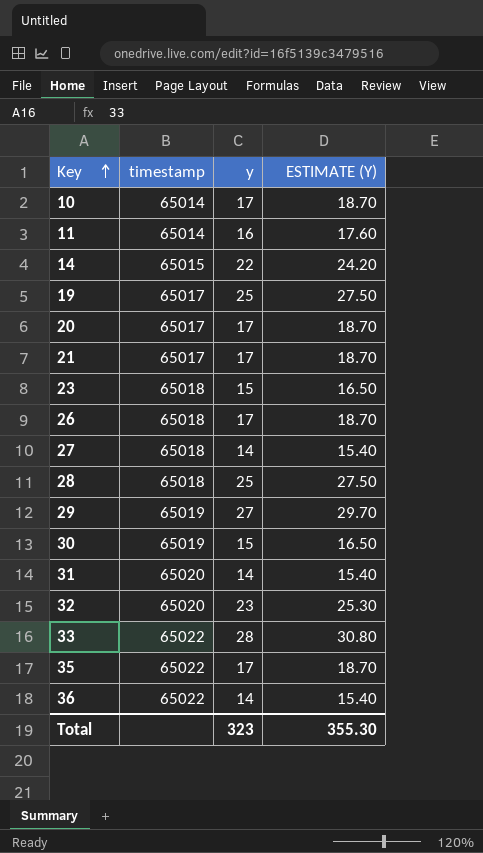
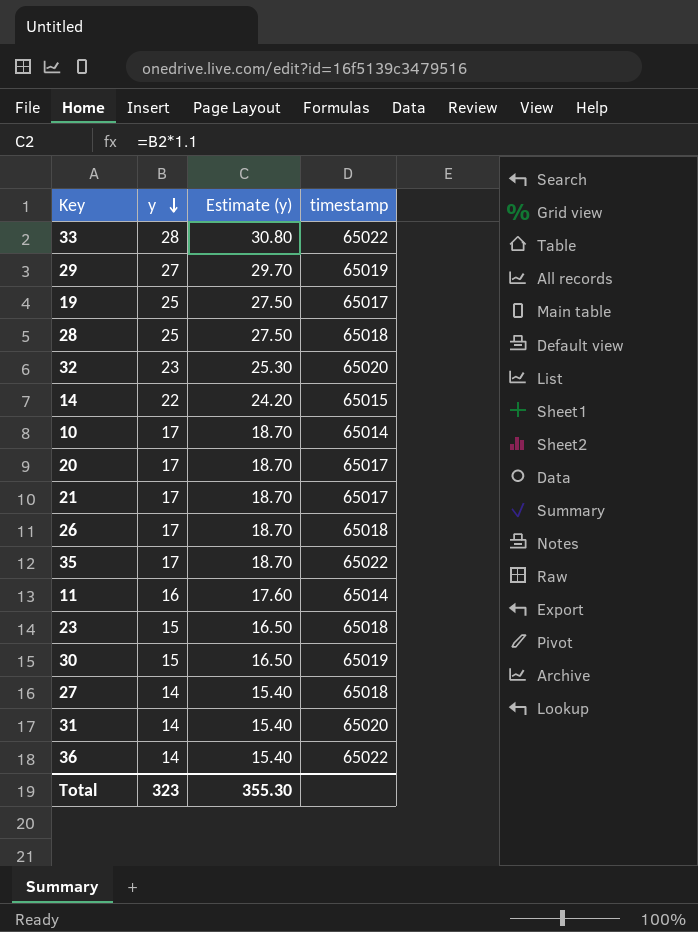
row order: Key ascending -> y descending
column name: ESTIMATE (Y) -> Estimate (y)
column timestamp | position: 2 -> 4

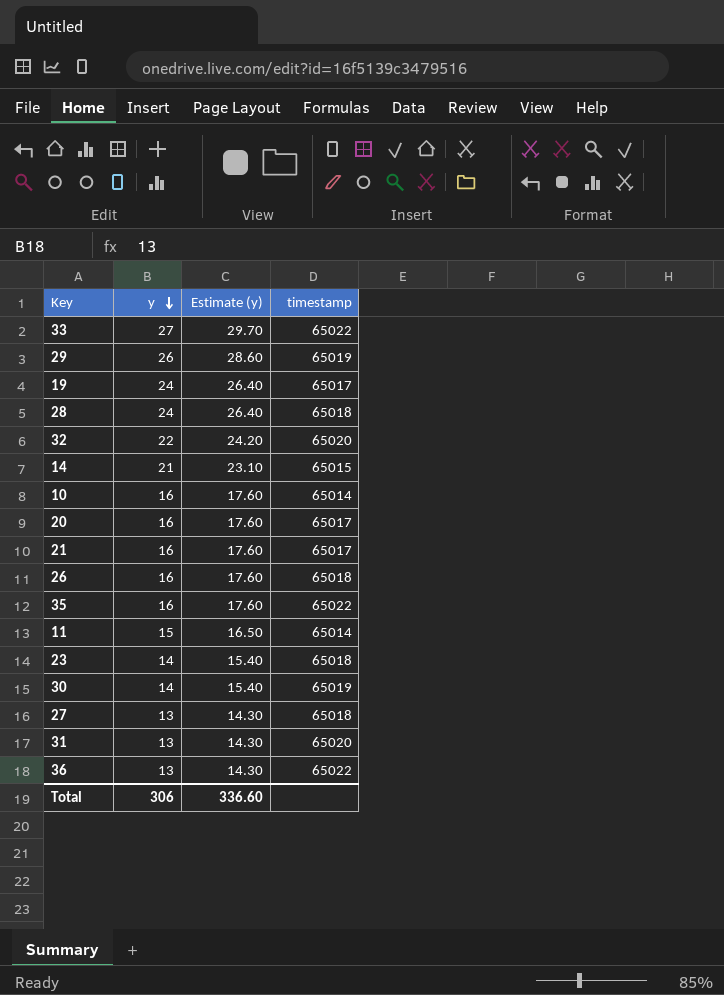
33 | y: 28 -> 27
33 | Estimate (y): 30.80 -> 29.70
29 | y: 27 -> 26
29 | Estimate (y): 29.70 -> 28.60
19 | y: 25 -> 24
19 | Estimate (y): 27.50 -> 26.40
28 | y: 25 -> 24
28 | Estimate (y): 27.50 -> 26.40
32 | y: 23 -> 22
32 | Estimate (y): 25.30 -> 24.20
14 | y: 22 -> 21
14 | Estimate (y): 24.20 -> 23.10
10 | y: 17 -> 16
10 | Estimate (y): 18.70 -> 17.60
20 | y: 17 -> 16
20 | Estimate (y): 18.70 -> 17.60
21 | y: 17 -> 16
21 | Estimate (y): 18.70 -> 17.60
26 | y: 17 -> 16
26 | Estimate (y): 18.70 -> 17.60
35 | y: 17 -> 16
35 | Estimate (y): 18.70 -> 17.60
11 | y: 16 -> 15
11 | Estimate (y): 17.60 -> 16.50
23 | y: 15 -> 14
23 | Estimate (y): 16.50 -> 15.40
30 | y: 15 -> 14
30 | Estimate (y): 16.50 -> 15.40
27 | y: 14 -> 13
27 | Estimate (y): 15.40 -> 14.30
31 | y: 14 -> 13
31 | Estimate (y): 15.40 -> 14.30
36 | y: 14 -> 13
36 | Estimate (y): 15.40 -> 14.30
Total | y: 323 -> 306
Total | Estimate (y): 355.30 -> 336.60

